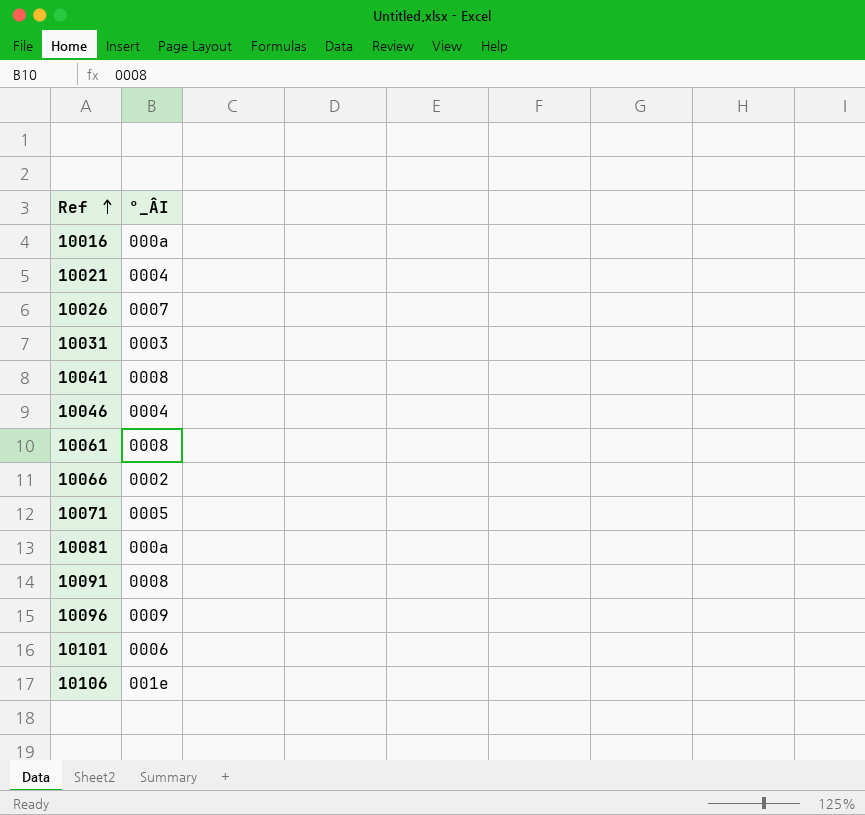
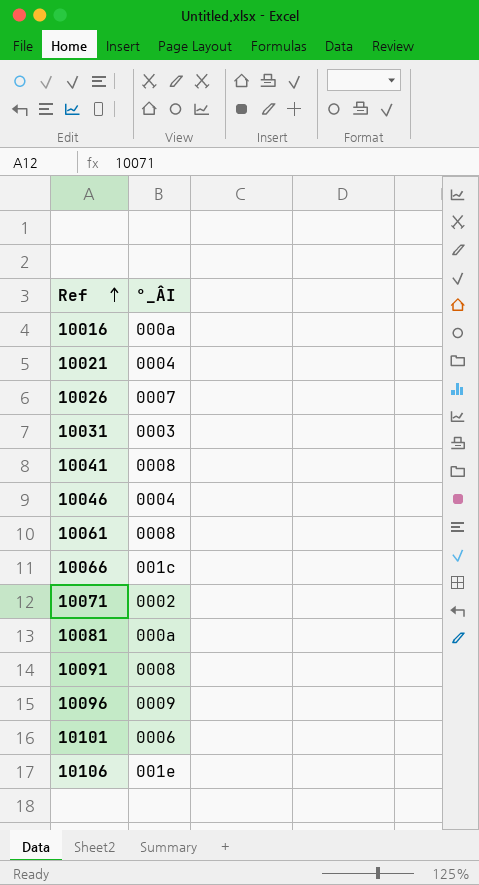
10066 | °_ÂI: 0002 -> 001c
10071 | °_ÂI: 0005 -> 0002

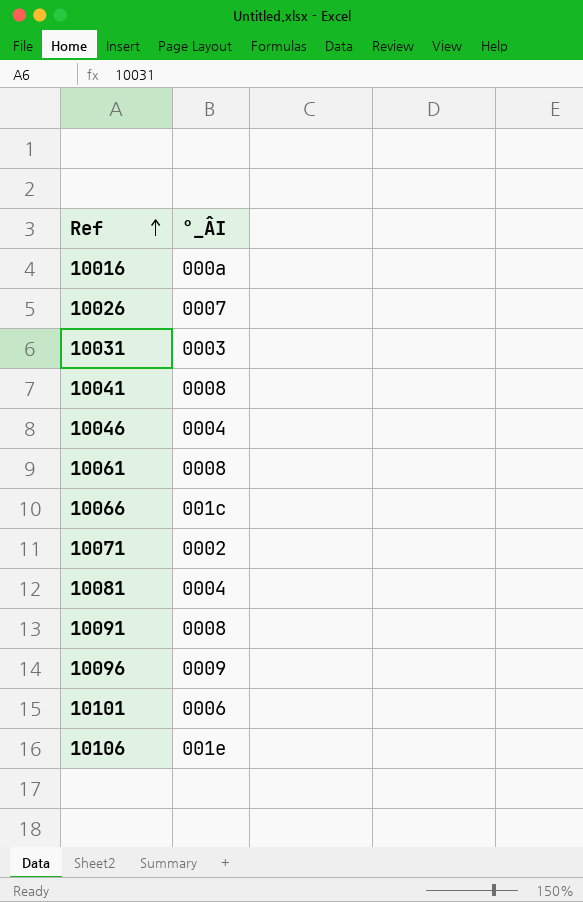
row 10021: 0004 -> none
10081 | °_ÂI: 000a -> 0004

